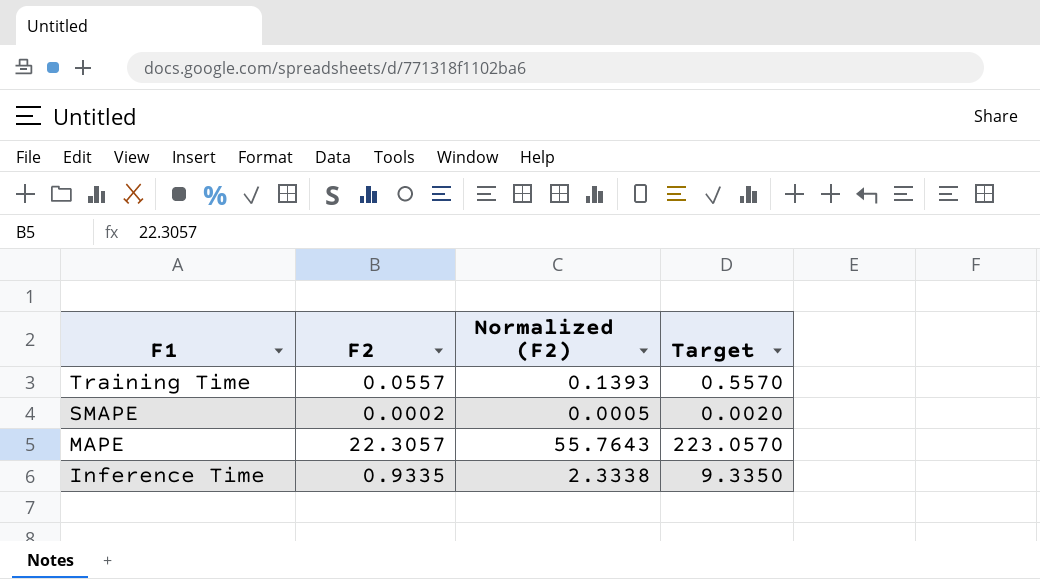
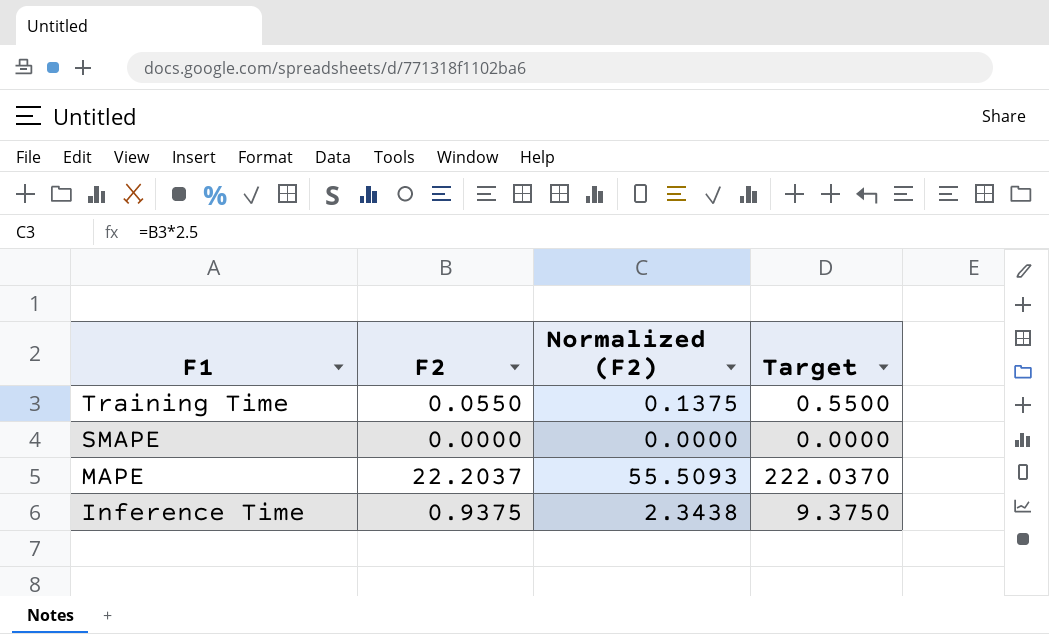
Training Time | F2: 0.0557 -> 0.0550
Training Time | Normalized (F2): 0.1393 -> 0.1375
Training Time | Target: 0.5570 -> 0.5500
SMAPE | F2: 0.0002 -> 0.0000
SMAPE | Normalized (F2): 0.0005 -> 0.0000
SMAPE | Target: 0.0020 -> 0.0000
MAPE | F2: 22.3057 -> 22.2037
MAPE | Normalized (F2): 55.7643 -> 55.5093
MAPE | Target: 223.0570 -> 222.0370
Inference Time | F2: 0.9335 -> 0.9375
Inference Time | Normalized (F2): 2.3338 -> 2.3438
Inference Time | Target: 9.3350 -> 9.3750

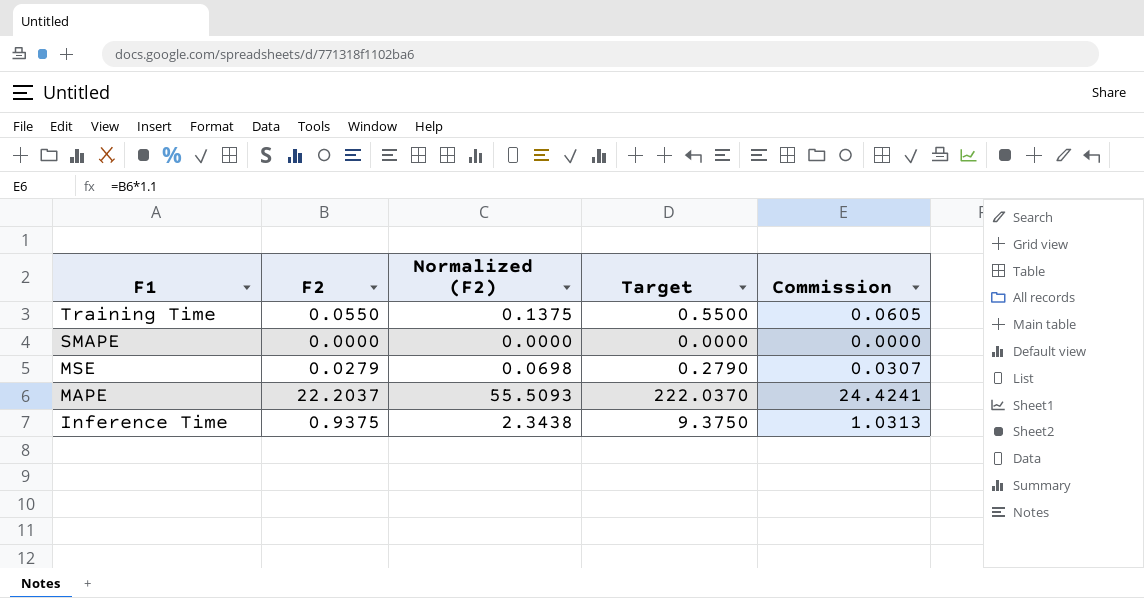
column Commission | formula: none -> [F2] * 1.1
row MSE: none -> 0.0279 | 0.0698 | 0.2790 | 0.0307

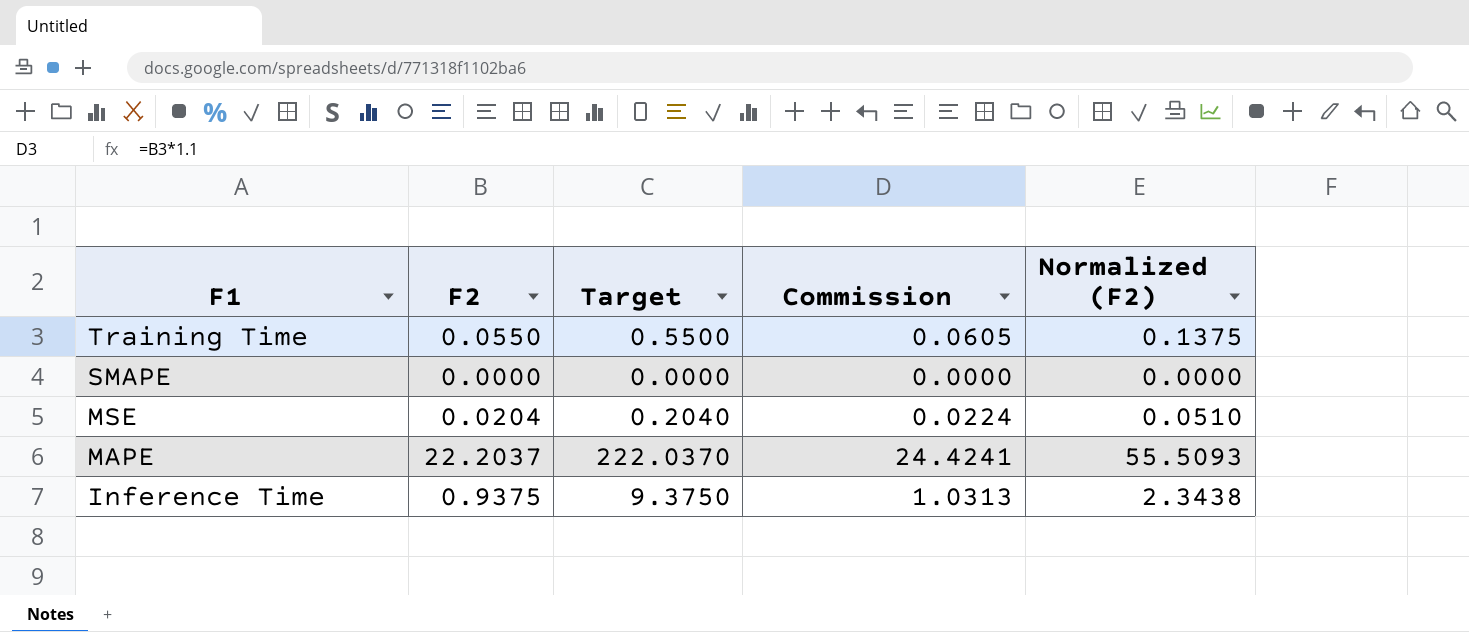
column Normalized (F2) | position: 3 -> 5
MSE | F2: 0.0279 -> 0.0204
MSE | Target: 0.2790 -> 0.2040
MSE | Commission: 0.0307 -> 0.0224
MSE | Normalized (F2): 0.0698 -> 0.0510

